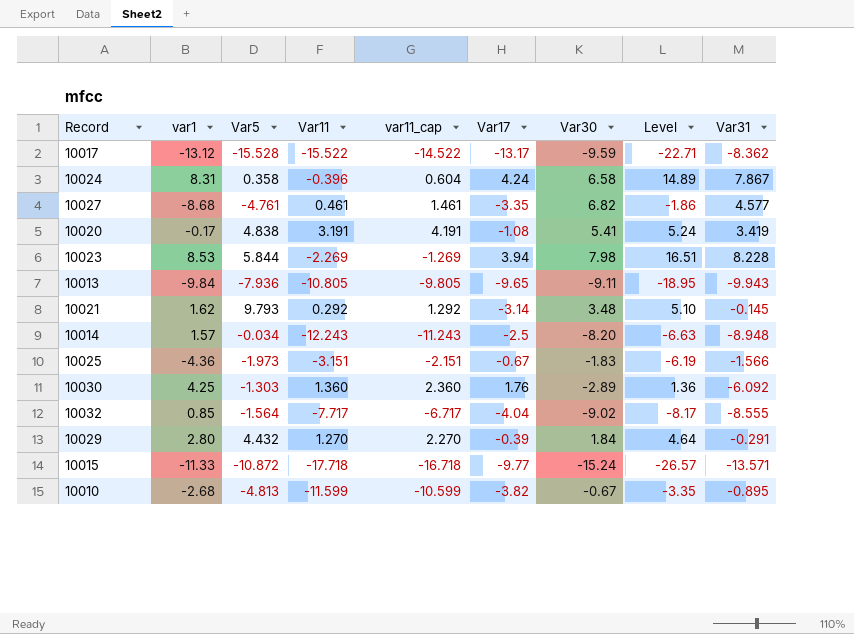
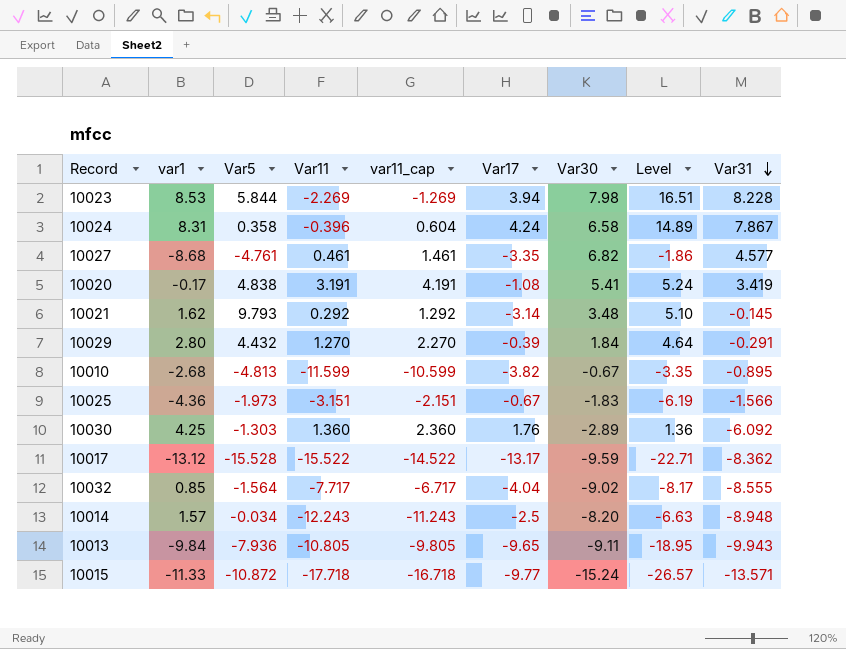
row order: none -> Var31 descending

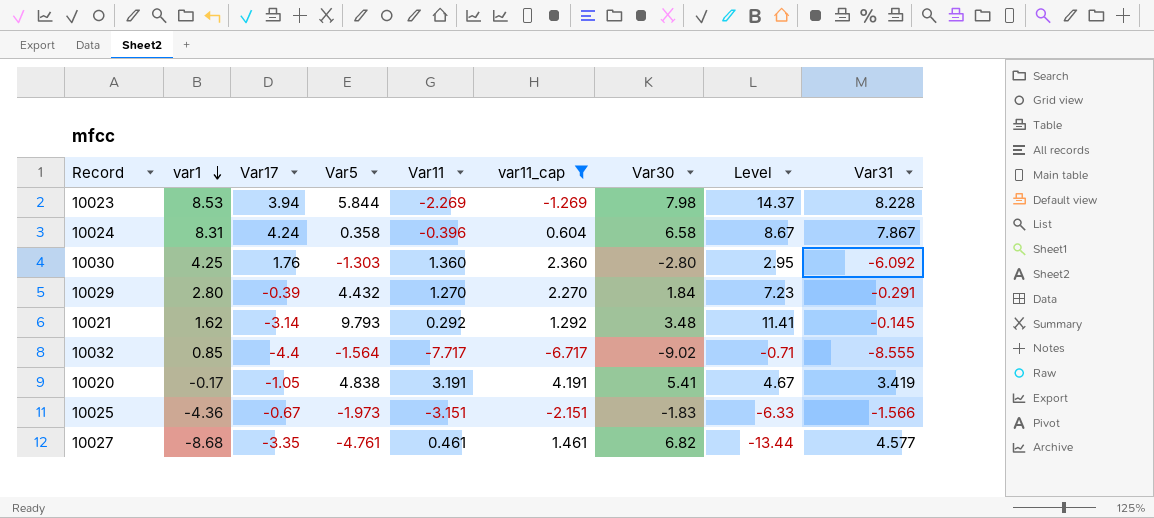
filter: none -> var11_cap >= -6.717
row order: Var31 descending -> var1 descending
column Var17 | position: 6 -> 3
column Level | formula: [var1] + [Var30] -> [var1] + [Var5]
10030 | Var30: -2.89 -> -2.80
10032 | Var17: -4.04 -> -4.4
10020 | Var17: -1.08 -> -1.05

